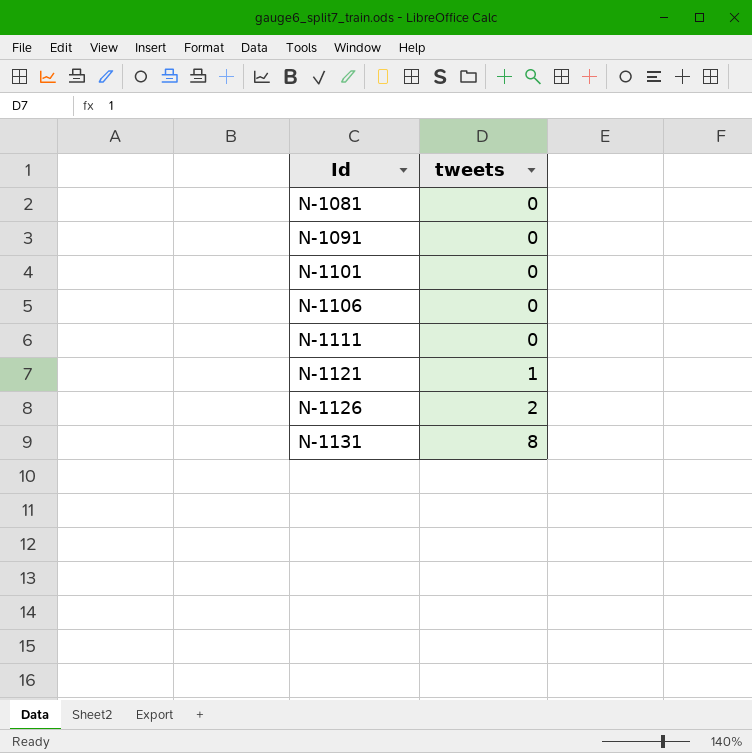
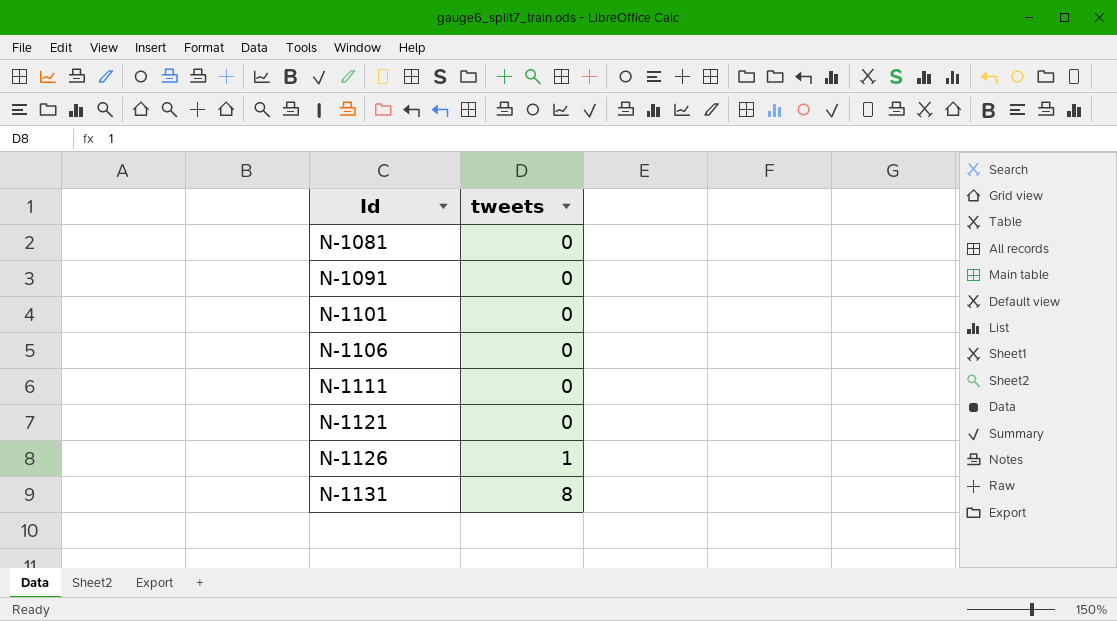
N-1121 | tweets: 1 -> 0
N-1126 | tweets: 2 -> 1

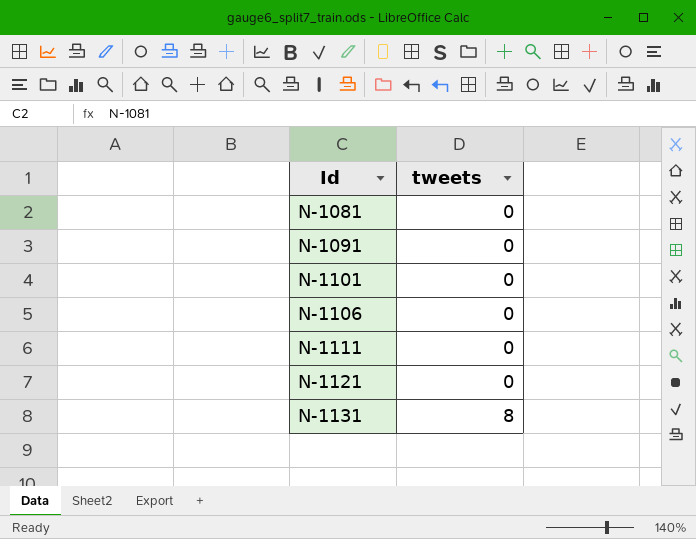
row N-1126: 1 -> none

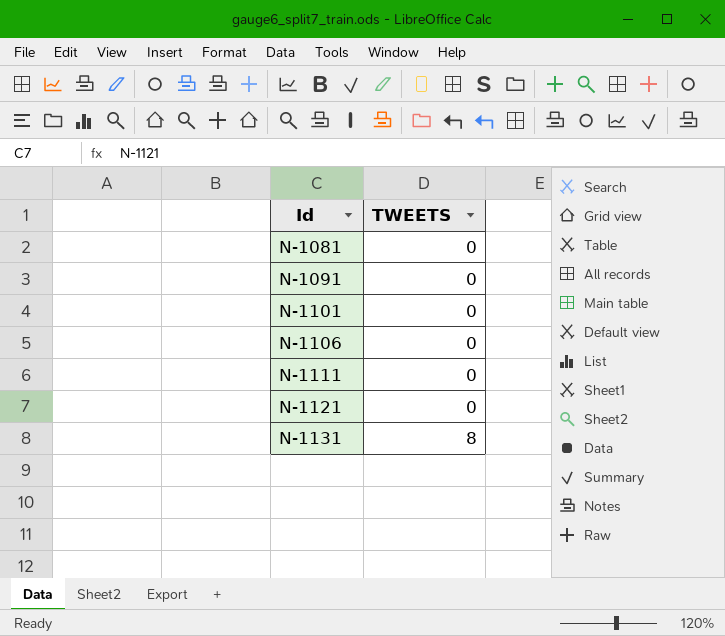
column name: tweets -> TWEETS

